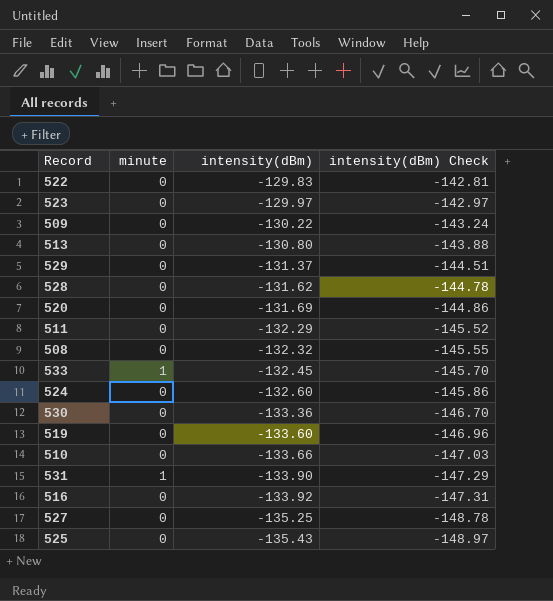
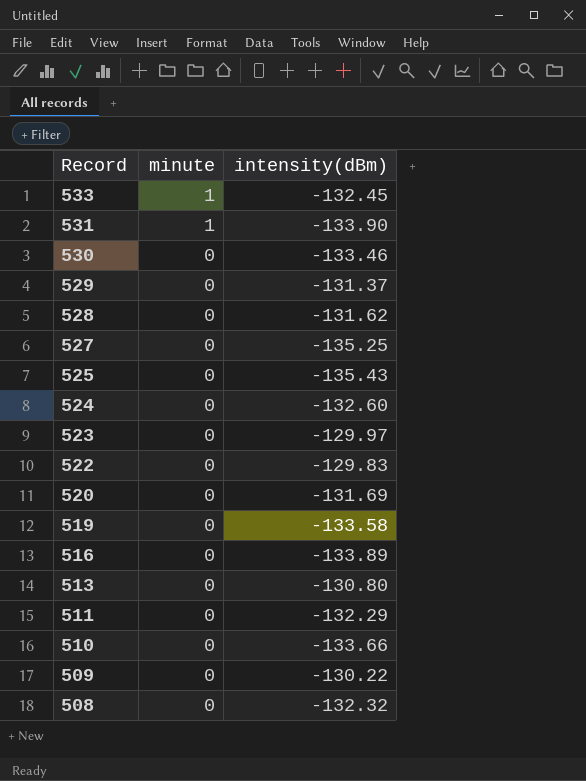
row order: intensity(dBm) descending -> Record descending
column intensity(dBm) Check | formula: [intensity(dBm)] * 1.1 -> none
530 | intensity(dBm): -133.36 -> -133.46
519 | intensity(dBm): -133.60 -> -133.58
516 | intensity(dBm): -133.92 -> -133.89

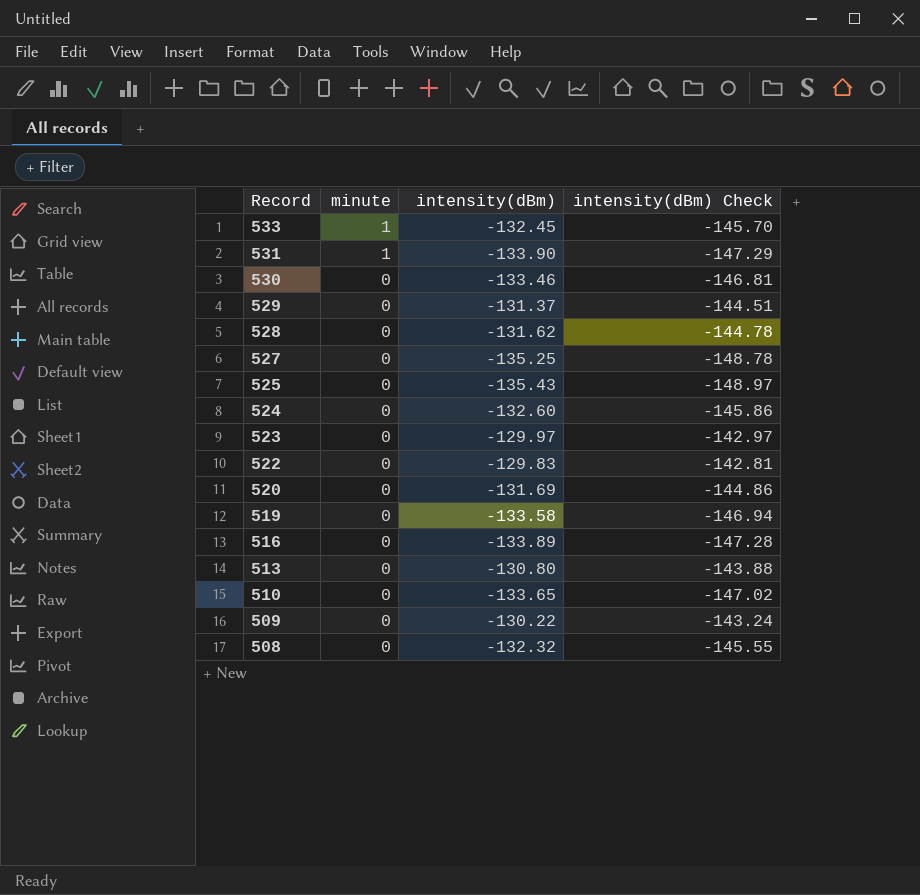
column intensity(dBm) Check | formula: none -> [intensity(dBm)] * 1.1
row 511: 0 | -132.29 -> none
510 | intensity(dBm): -133.66 -> -133.65

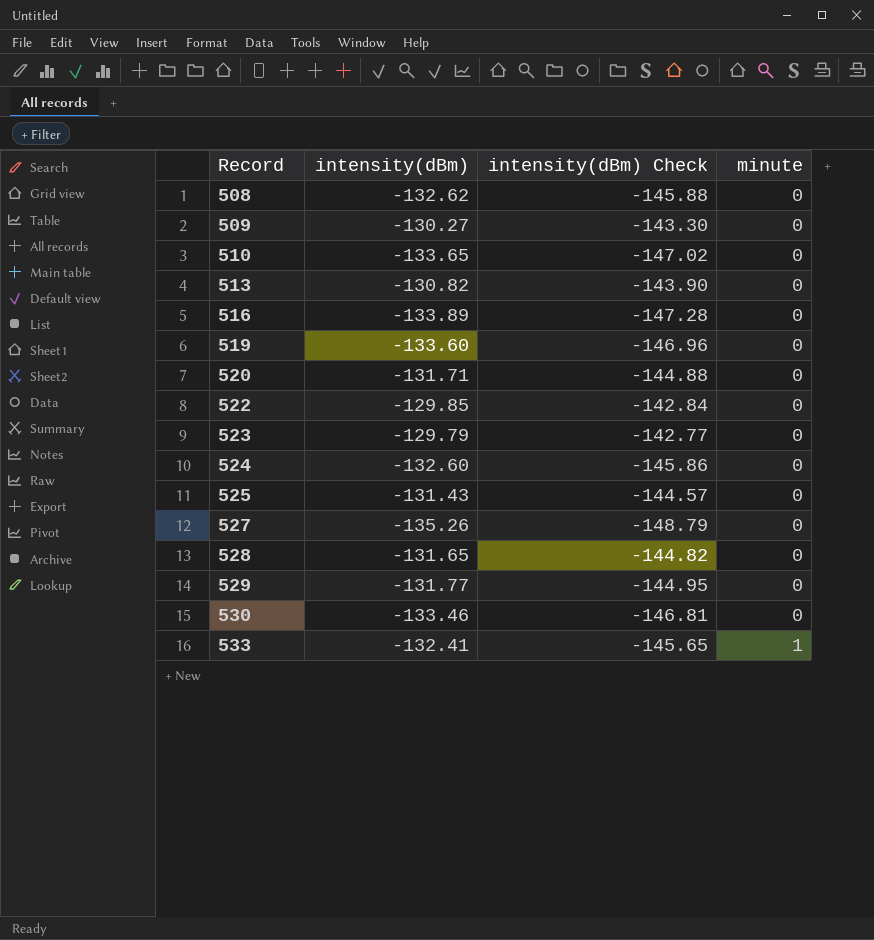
row order: Record descending -> Record ascending
column minute | position: 2 -> 4
row 531: 1 | -133.90 | -147.29 -> none
508 | intensity(dBm): -132.32 -> -132.62
508 | intensity(dBm) Check: -145.55 -> -145.88
509 | intensity(dBm): -130.22 -> -130.27
509 | intensity(dBm) Check: -143.24 -> -143.30
513 | intensity(dBm): -130.80 -> -130.82
513 | intensity(dBm) Check: -143.88 -> -143.90
519 | intensity(dBm): -133.58 -> -133.60
519 | intensity(dBm) Check: -146.94 -> -146.96
520 | intensity(dBm): -131.69 -> -131.71
520 | intensity(dBm) Check: -144.86 -> -144.88
522 | intensity(dBm): -129.83 -> -129.85
522 | intensity(dBm) Check: -142.81 -> -142.84
523 | intensity(dBm): -129.97 -> -129.79
523 | intensity(dBm) Check: -142.97 -> -142.77
525 | intensity(dBm): -135.43 -> -131.43
525 | intensity(dBm) Check: -148.97 -> -144.57
527 | intensity(dBm): -135.25 -> -135.26
527 | intensity(dBm) Check: -148.78 -> -148.79
528 | intensity(dBm): -131.62 -> -131.65
528 | intensity(dBm) Check: -144.78 -> -144.82
529 | intensity(dBm): -131.37 -> -131.77
529 | intensity(dBm) Check: -144.51 -> -144.95
533 | intensity(dBm): -132.45 -> -132.41
533 | intensity(dBm) Check: -145.70 -> -145.65

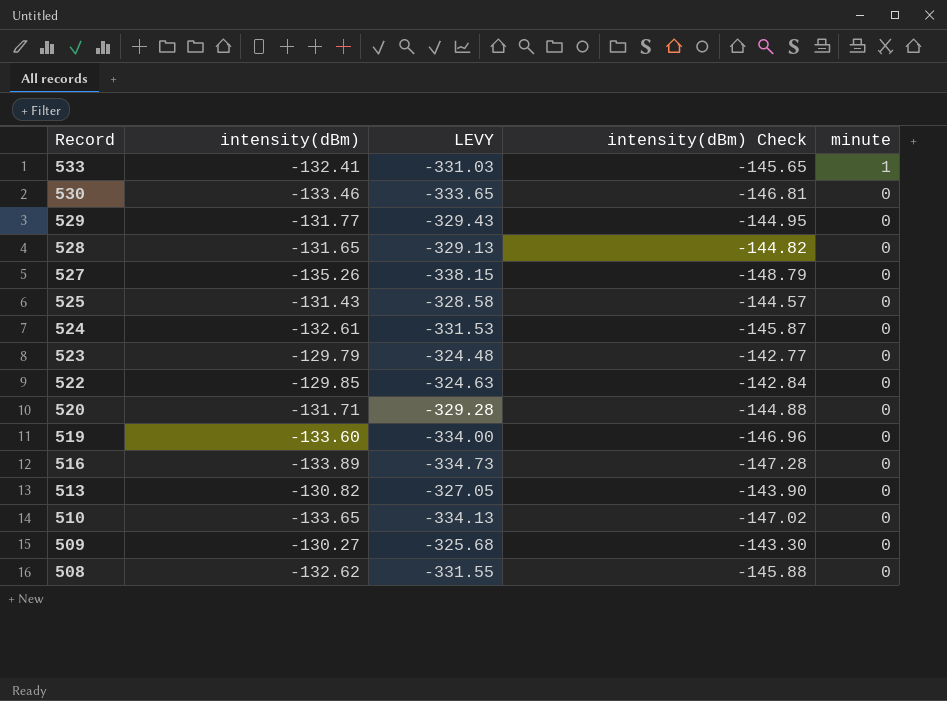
row order: Record ascending -> Record descending
column LEVY | formula: none -> [intensity(dBm)] * 2.5
524 | intensity(dBm): -132.60 -> -132.61
524 | intensity(dBm) Check: -145.86 -> -145.87

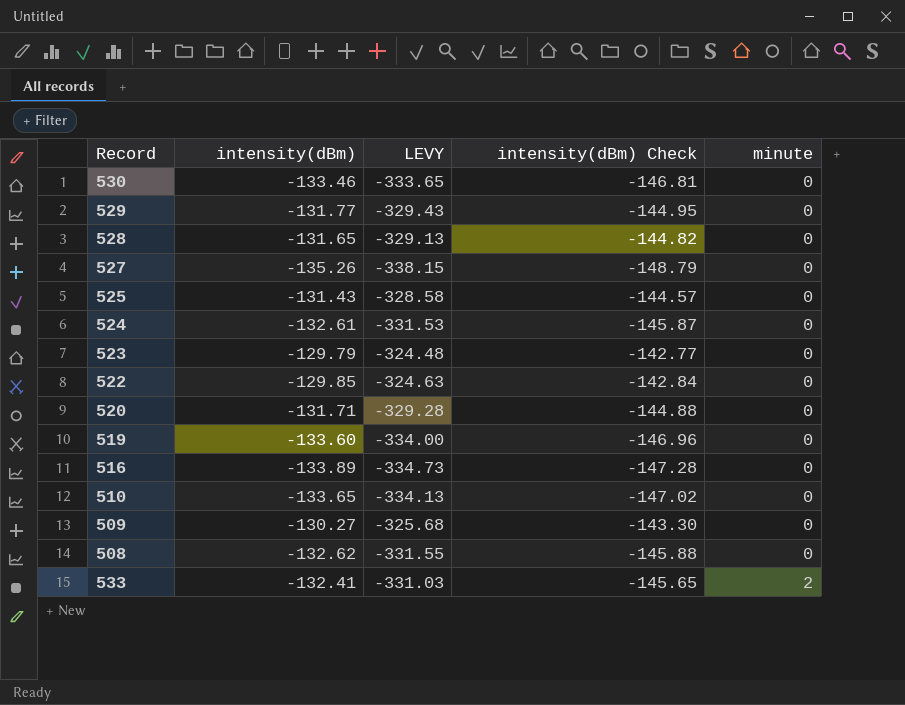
row order: Record descending -> minute ascending
row 513: -130.82 | -327.05 | -143.90 | 0 -> none
533 | minute: 1 -> 2

